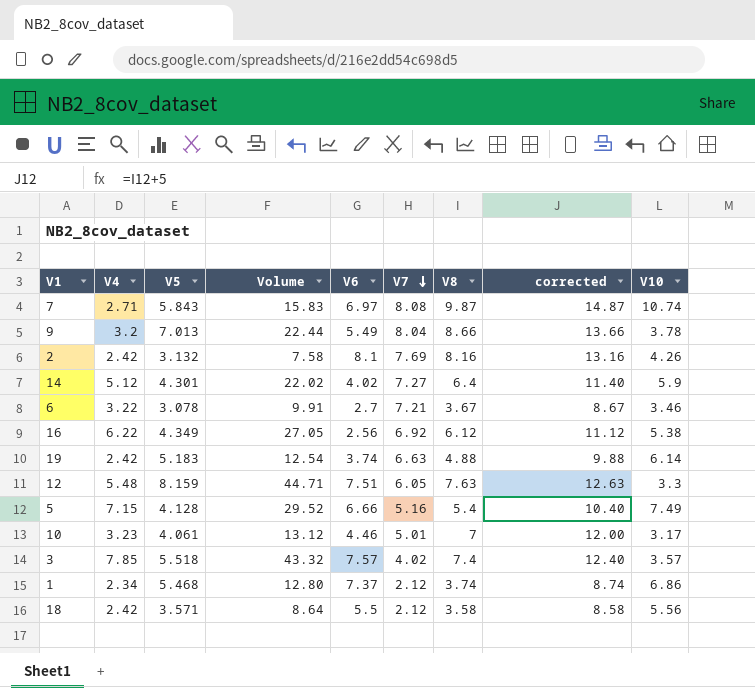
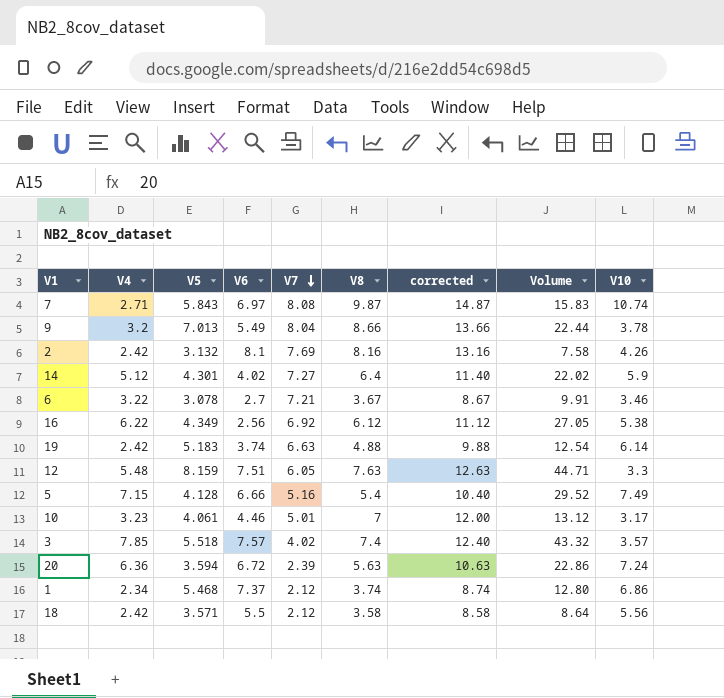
column Volume | position: 4 -> 8
row 20: none -> 6.36 | 3.594 | 6.72 | 2.39 | 5.63 | 10.63 | 22.86 | 7.24

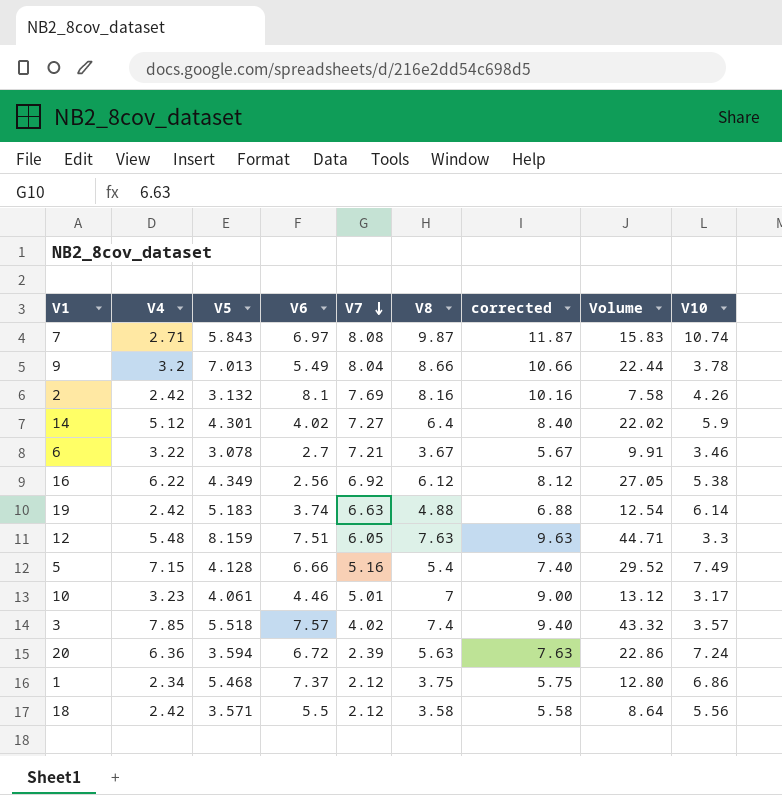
column corrected | formula: [V8] + 5 -> [V8] + 2
1 | V8: 3.74 -> 3.75

